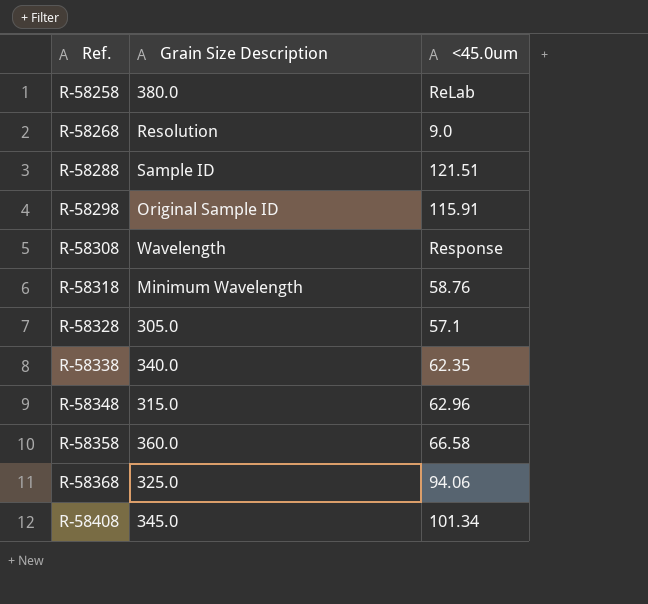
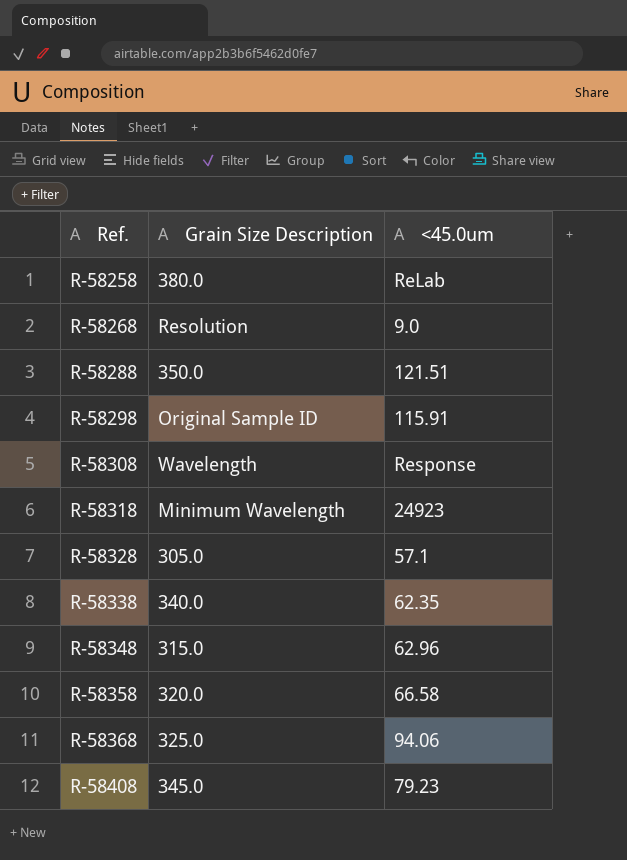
R-58288 | Grain Size Description: Sample ID -> 350.0
R-58318 | <45.0um: 58.76 -> 24923
R-58358 | Grain Size Description: 360.0 -> 320.0
R-58408 | <45.0um: 101.34 -> 79.23

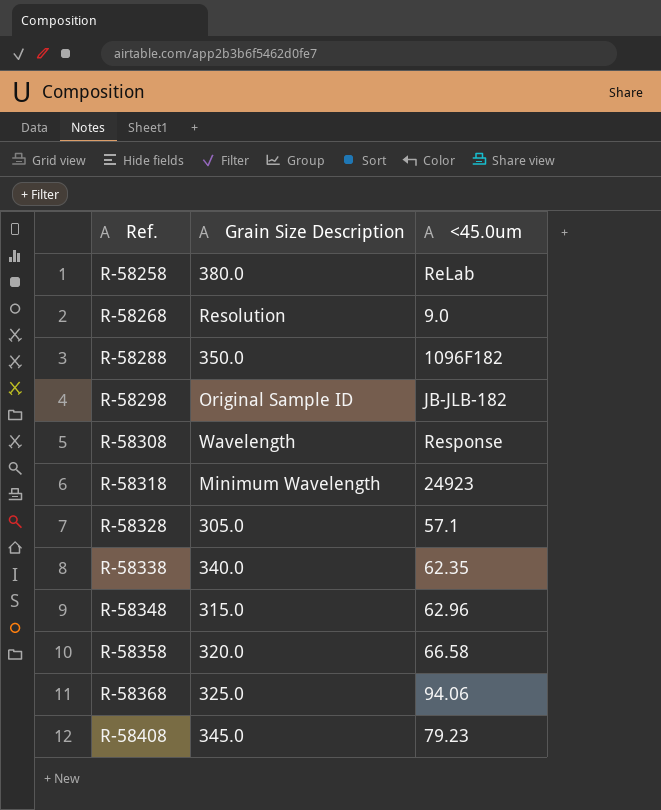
R-58288 | <45.0um: 121.51 -> 1096F182
R-58298 | <45.0um: 115.91 -> JB-JLB-182

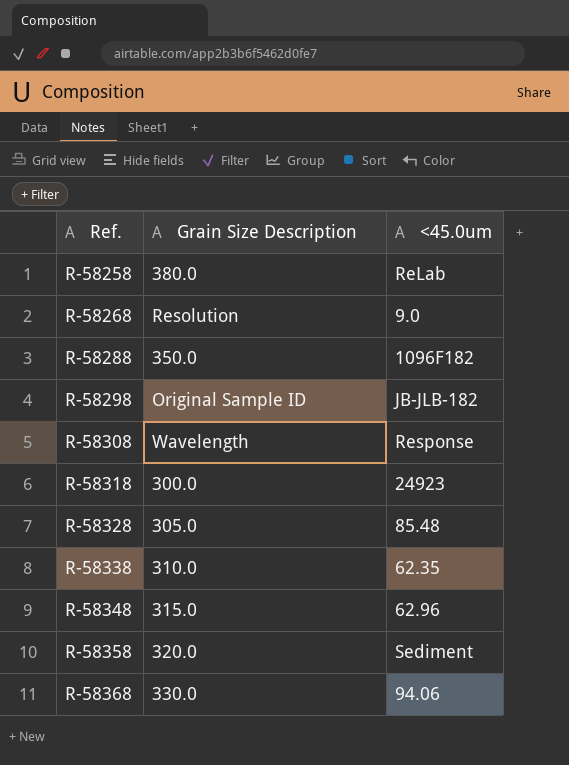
row R-58408: 345.0 | 79.23 -> none
R-58318 | Grain Size Description: Minimum Wavelength -> 300.0
R-58328 | <45.0um: 57.1 -> 85.48
R-58338 | Grain Size Description: 340.0 -> 310.0
R-58358 | <45.0um: 66.58 -> Sediment
R-58368 | Grain Size Description: 325.0 -> 330.0

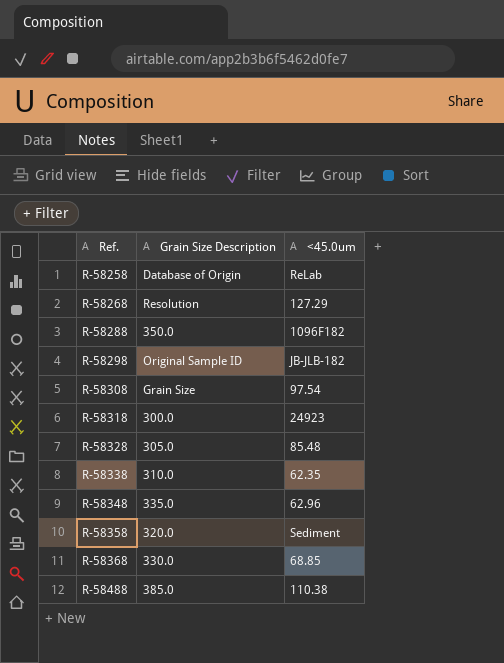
R-58258 | Grain Size Description: 380.0 -> Database of Origin
R-58268 | <45.0um: 9.0 -> 127.29
R-58308 | Grain Size Description: Wavelength -> Grain Size
R-58308 | <45.0um: Response -> 97.54
R-58348 | Grain Size Description: 315.0 -> 335.0
R-58368 | <45.0um: 94.06 -> 68.85
row R-58488: none -> 385.0 | 110.38

